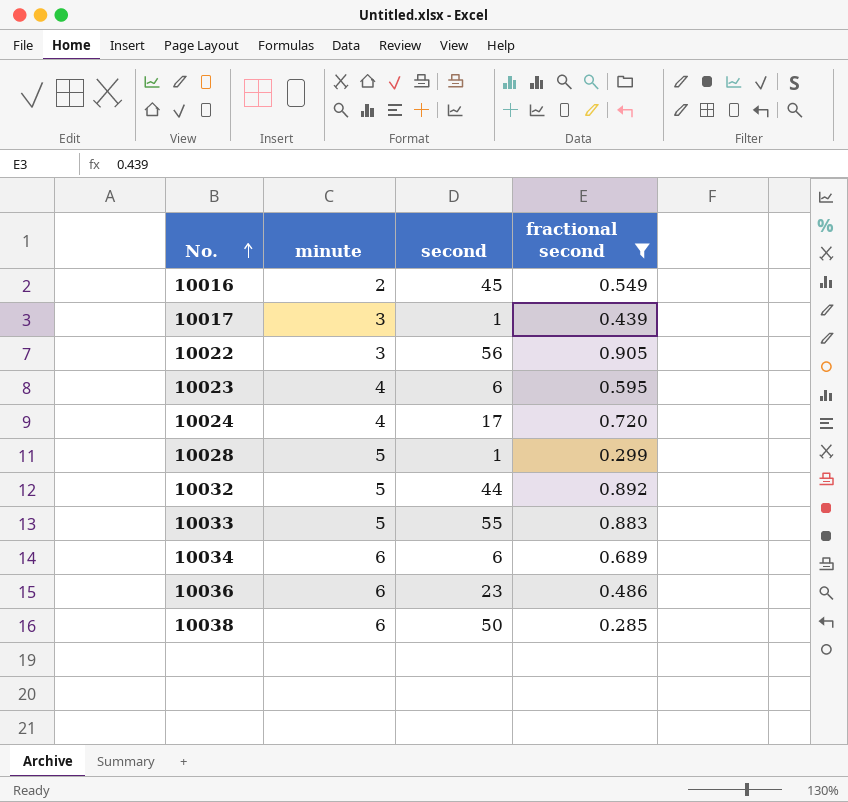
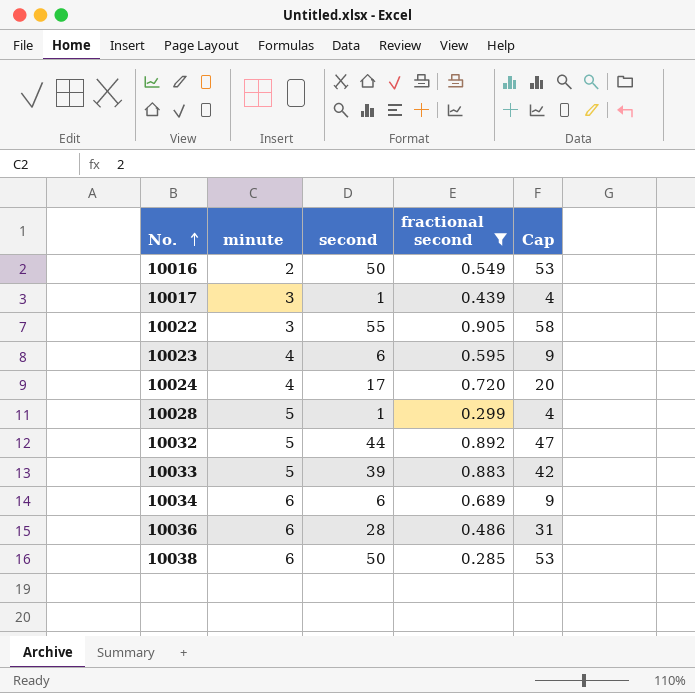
column Cap | formula: none -> [second] + 3
10016 | second: 45 -> 50
10022 | second: 56 -> 55
10033 | second: 55 -> 39
10036 | second: 23 -> 28

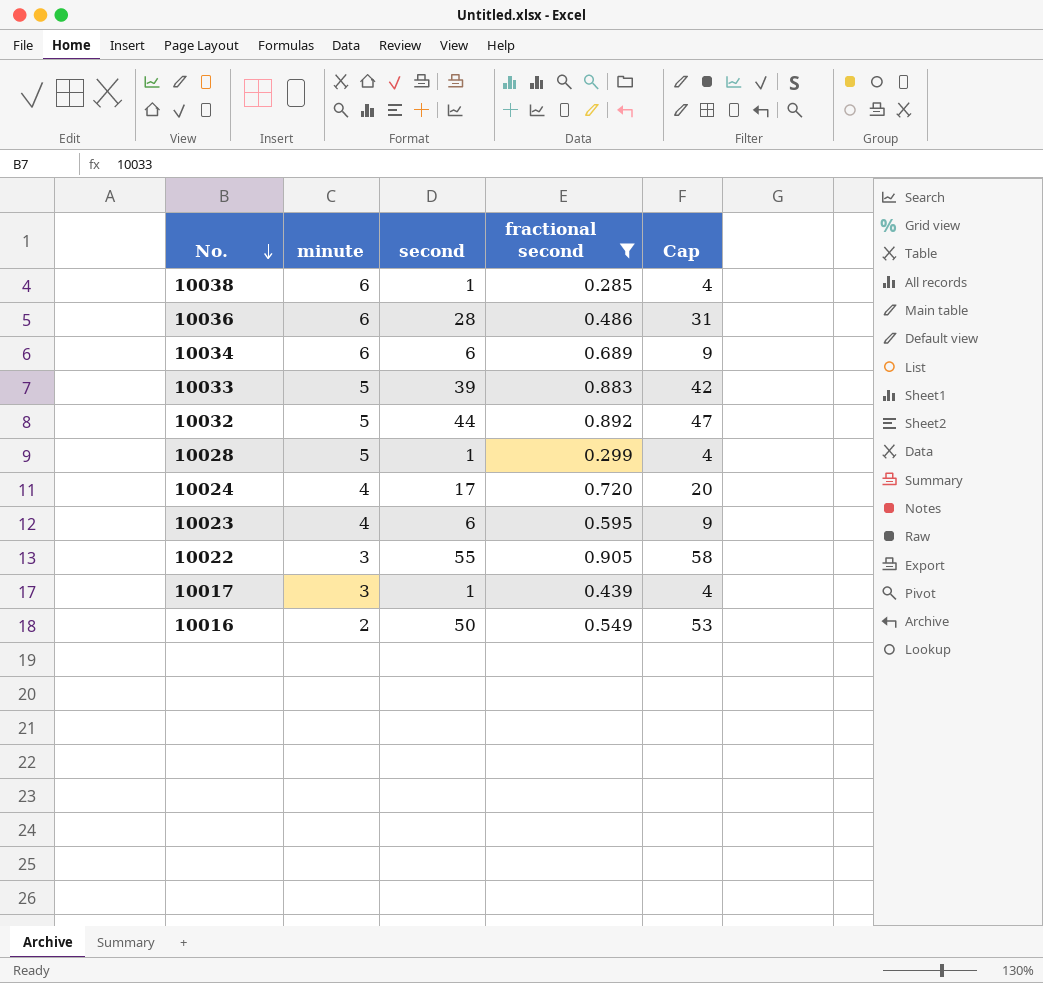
row order: No. ascending -> No. descending
10038 | second: 50 -> 1
10038 | Cap: 53 -> 4

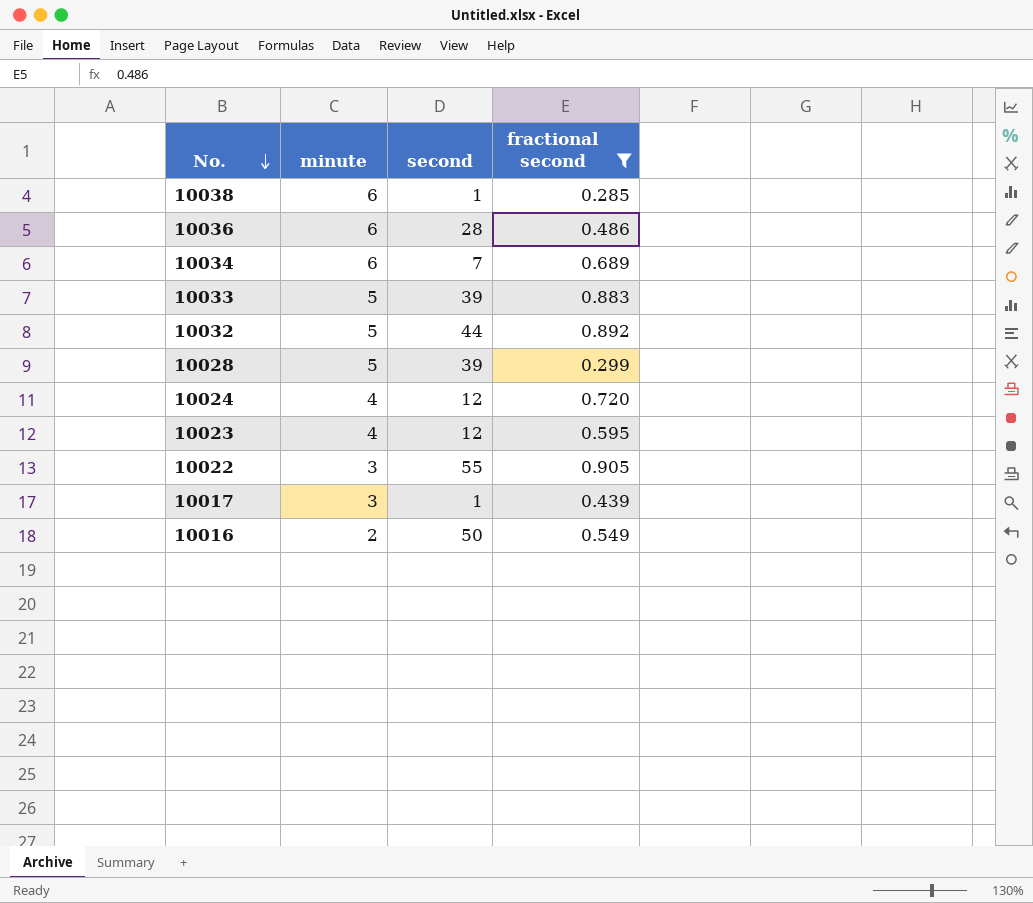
column Cap | formula: [second] + 3 -> none
10034 | second: 6 -> 7
10028 | second: 1 -> 39
10024 | second: 17 -> 12
10023 | second: 6 -> 12

